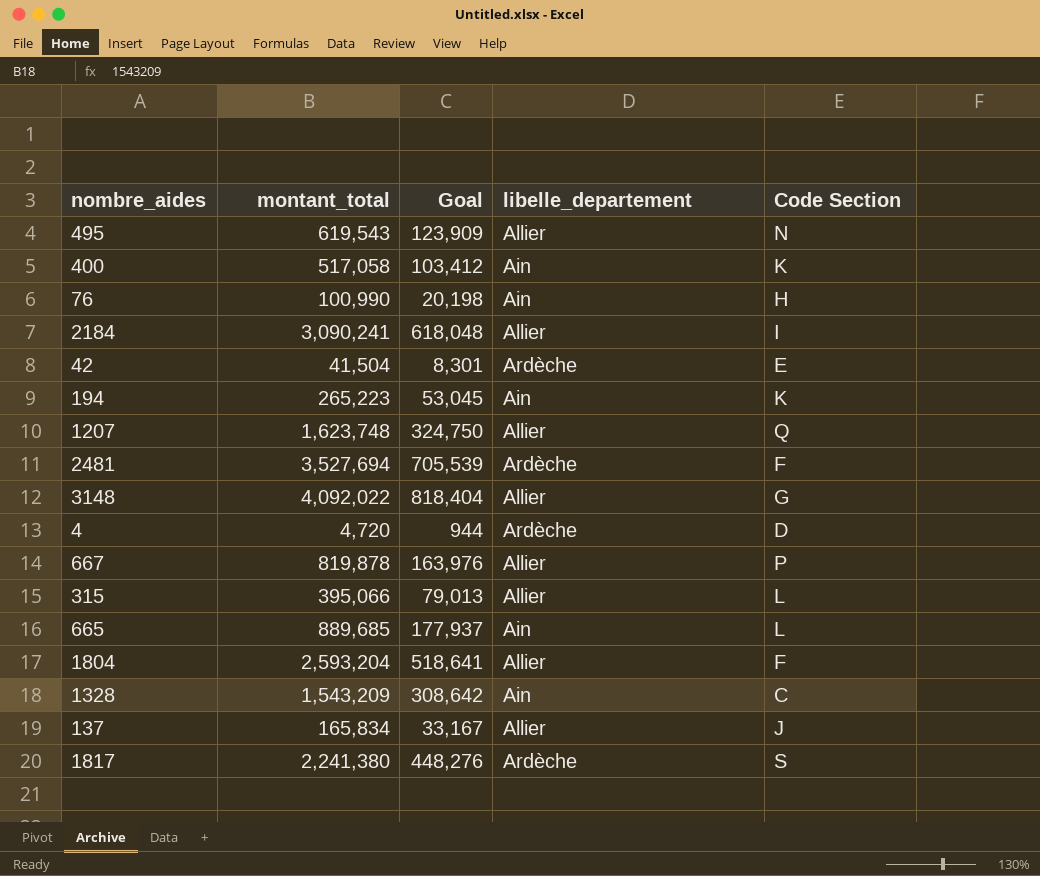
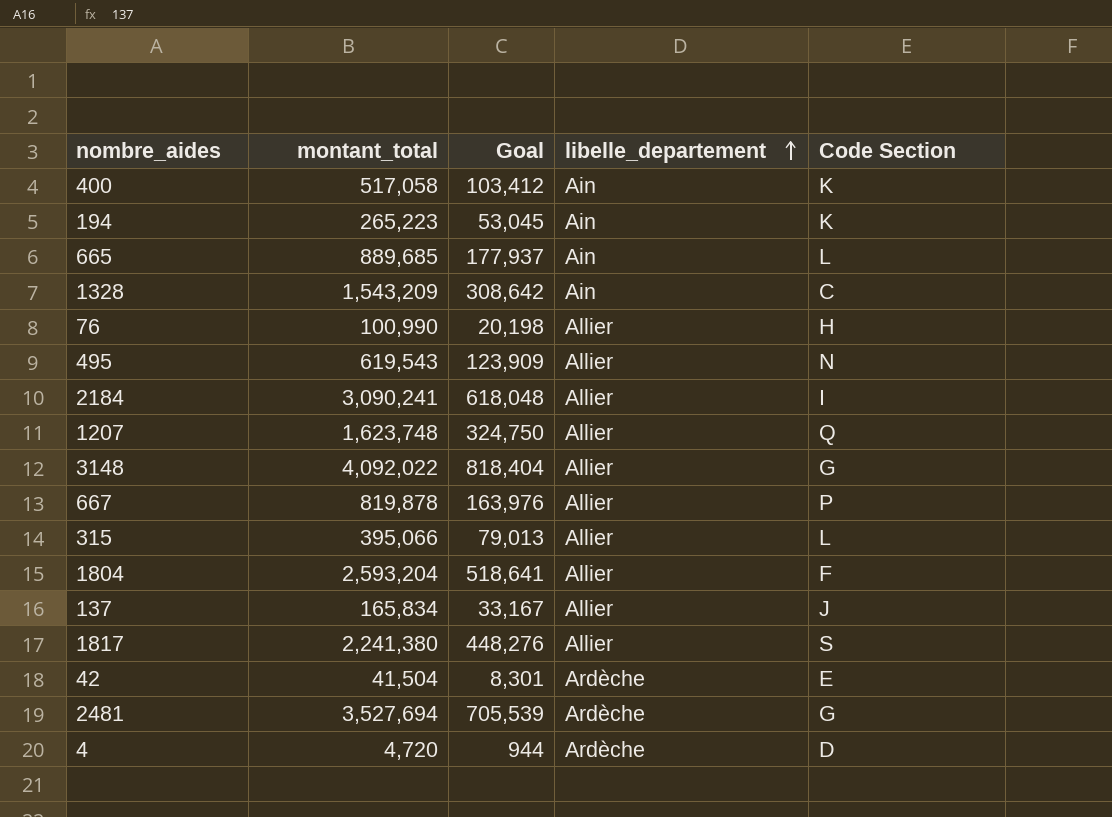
row order: none -> libelle_departement ascending
76 | libelle_departement: Ain -> Allier
1817 | libelle_departement: Ardèche -> Allier
2481 | Code Section: F -> G

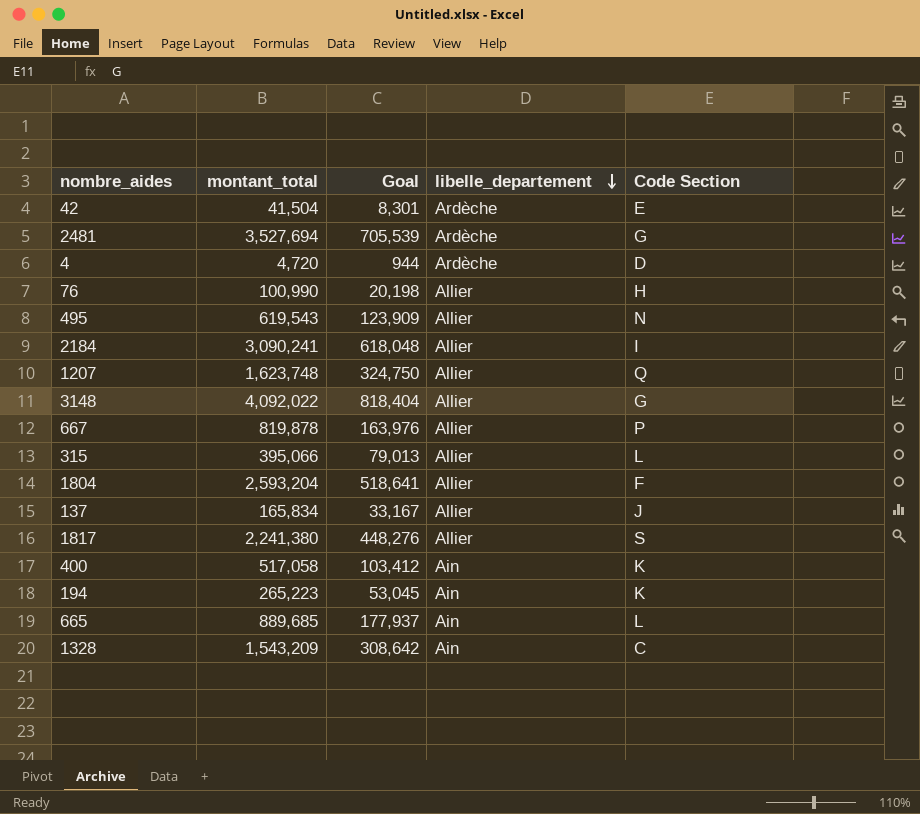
row order: libelle_departement ascending -> libelle_departement descending

